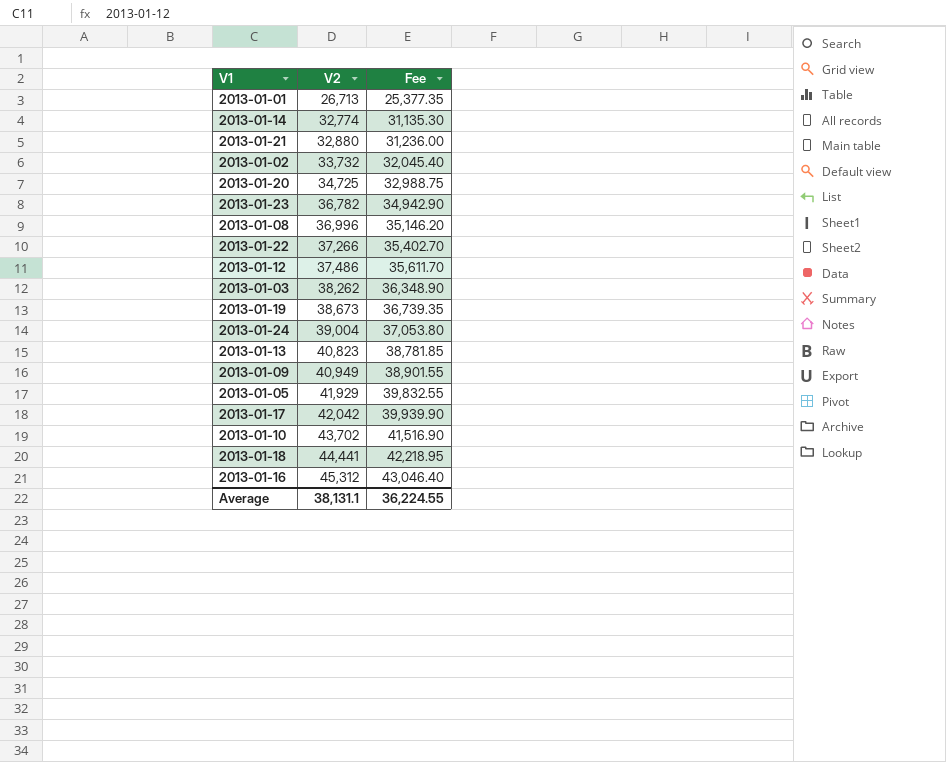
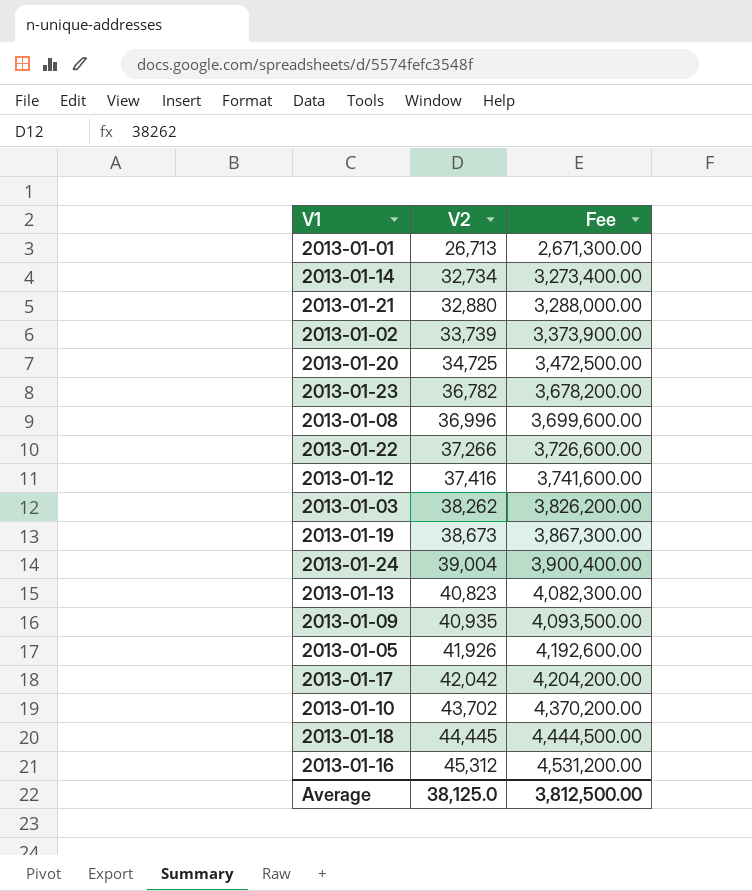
column Fee | formula: [V2] * 0.95 -> [V2] * 100
2013-01-14 | V2: 32,774 -> 32,734
2013-01-02 | V2: 33,732 -> 33,739
2013-01-12 | V2: 37,486 -> 37,416
2013-01-09 | V2: 40,949 -> 40,935
2013-01-05 | V2: 41,929 -> 41,926
2013-01-18 | V2: 44,441 -> 44,445
Average | V2: 38,131.1 -> 38,125.0
Average | Fee: 36,224.55 -> 3,812,500.00

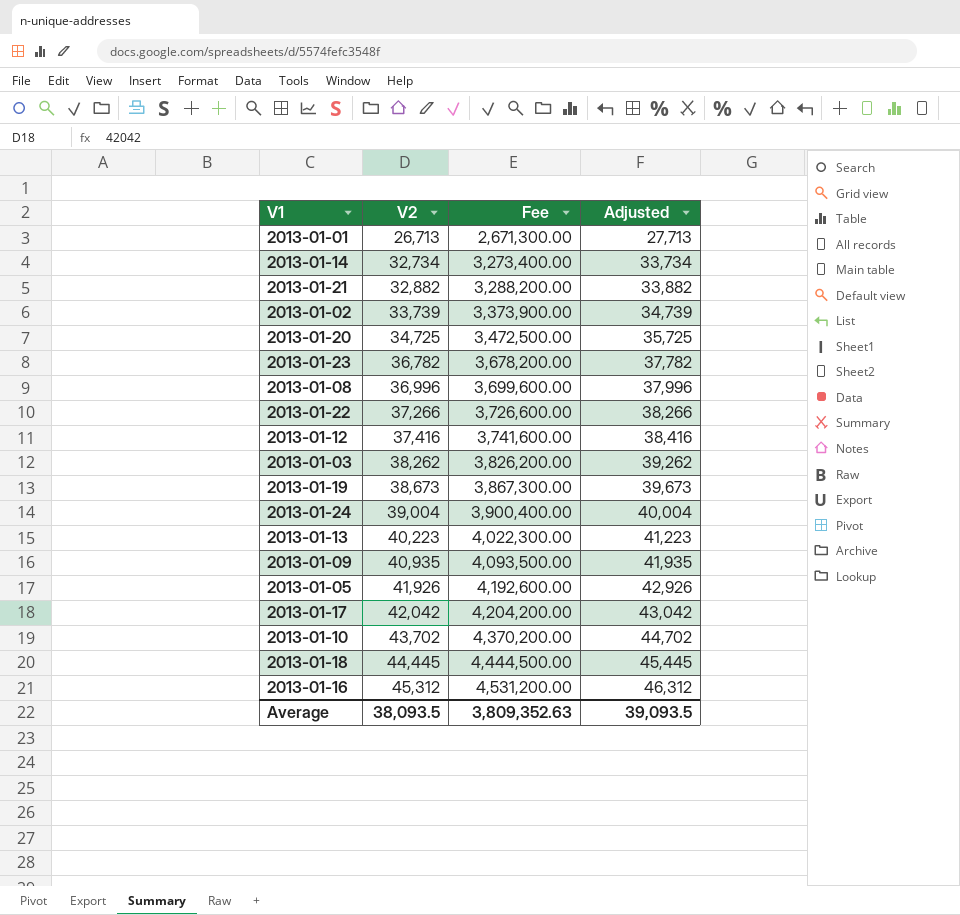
column Adjusted | formula: none -> [V2] + 1000
2013-01-21 | V2: 32,880 -> 32,882
2013-01-21 | Fee: 3,288,000.00 -> 3,288,200.00
2013-01-13 | V2: 40,823 -> 40,223
2013-01-13 | Fee: 4,082,300.00 -> 4,022,300.00
Average | V2: 38,125.0 -> 38,093.5
Average | Fee: 3,812,500.00 -> 3,809,352.63

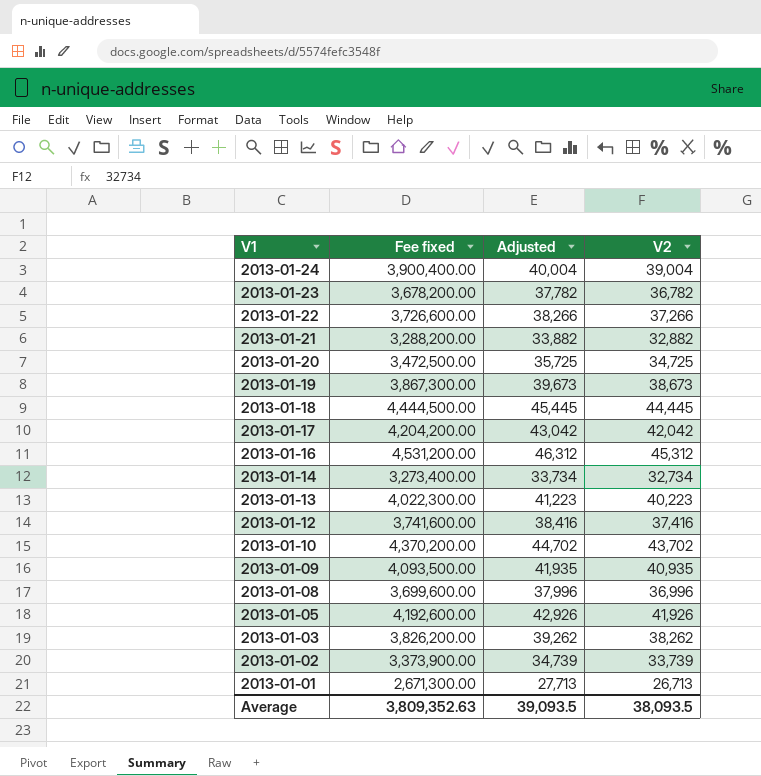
row order: V2 ascending -> V1 descending
column name: Fee -> Fee fixed
column V2 | position: 2 -> 4

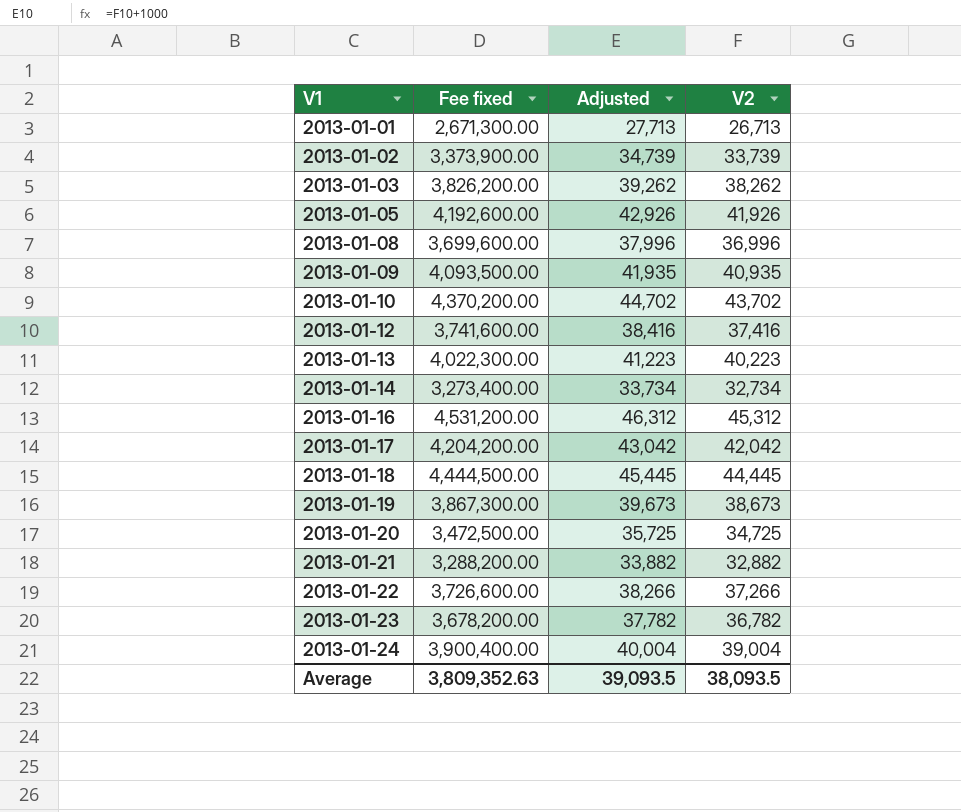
row order: V1 descending -> V1 ascending

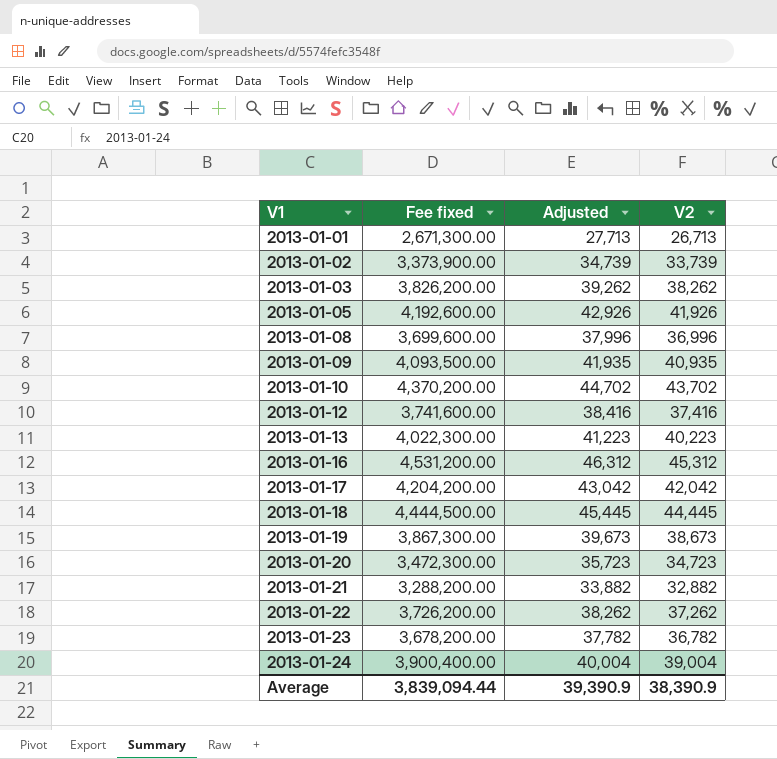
row 2013-01-14: 3,273,400.00 | 33,734 | 32,734 -> none
2013-01-20 | Fee fixed: 3,472,500.00 -> 3,472,300.00
2013-01-20 | Adjusted: 35,725 -> 35,723
2013-01-20 | V2: 34,725 -> 34,723
2013-01-22 | Fee fixed: 3,726,600.00 -> 3,726,200.00
2013-01-22 | Adjusted: 38,266 -> 38,262
2013-01-22 | V2: 37,266 -> 37,262
Average | Fee fixed: 3,809,352.63 -> 3,839,094.44
Average | Adjusted: 39,093.5 -> 39,390.9
Average | V2: 38,093.5 -> 38,390.9

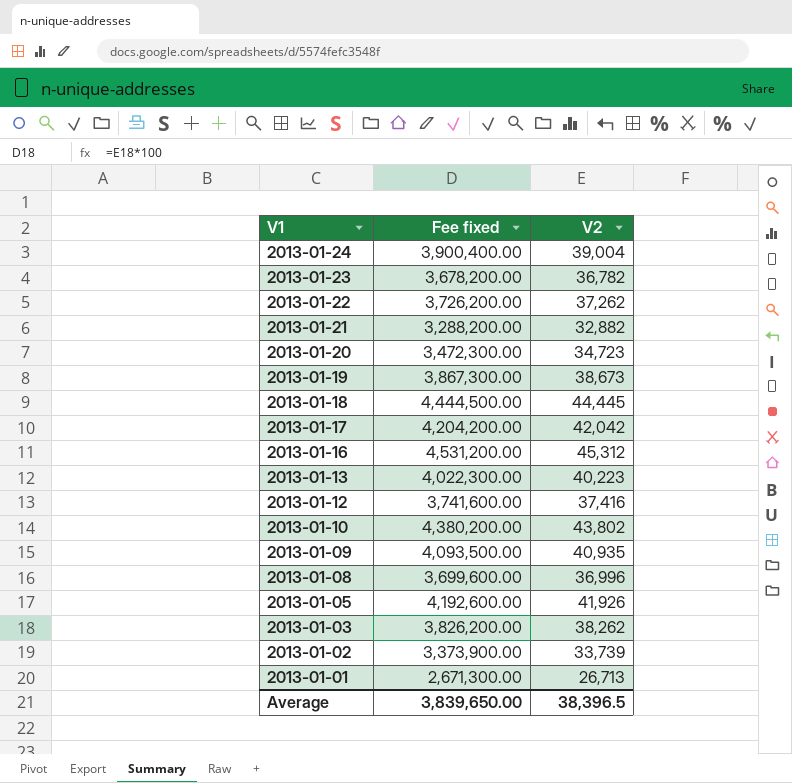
row order: V1 ascending -> V1 descending
column Adjusted | formula: [V2] + 1000 -> none
2013-01-10 | Fee fixed: 4,370,200.00 -> 4,380,200.00
2013-01-10 | V2: 43,702 -> 43,802
Average | Fee fixed: 3,839,094.44 -> 3,839,650.00
Average | V2: 38,390.9 -> 38,396.5

